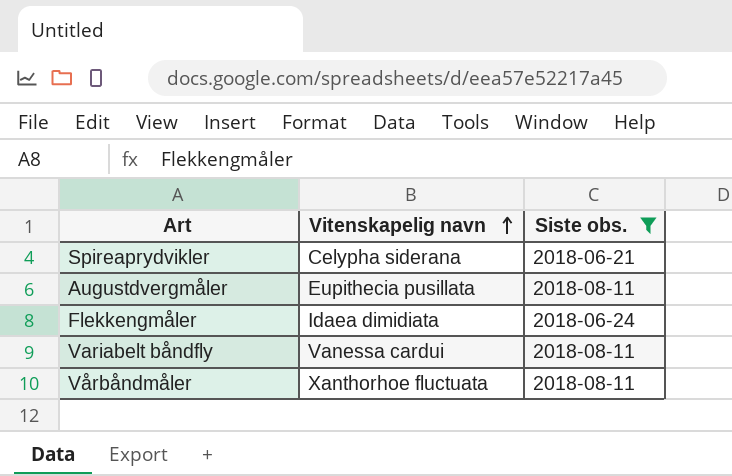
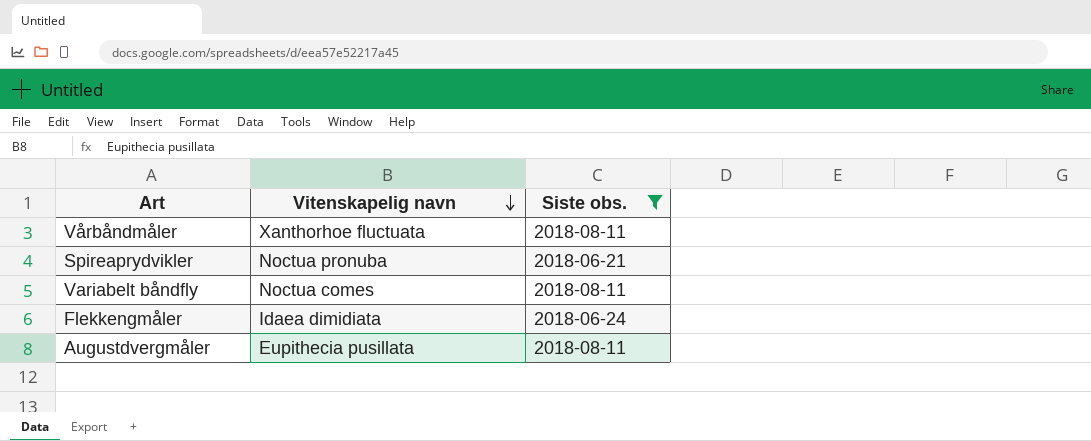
row order: Vitenskapelig navn ascending -> Vitenskapelig navn descending
Spireaprydvikler | Vitenskapelig navn: Celypha siderana -> Noctua pronuba
Variabelt båndfly | Vitenskapelig navn: Vanessa cardui -> Noctua comes

